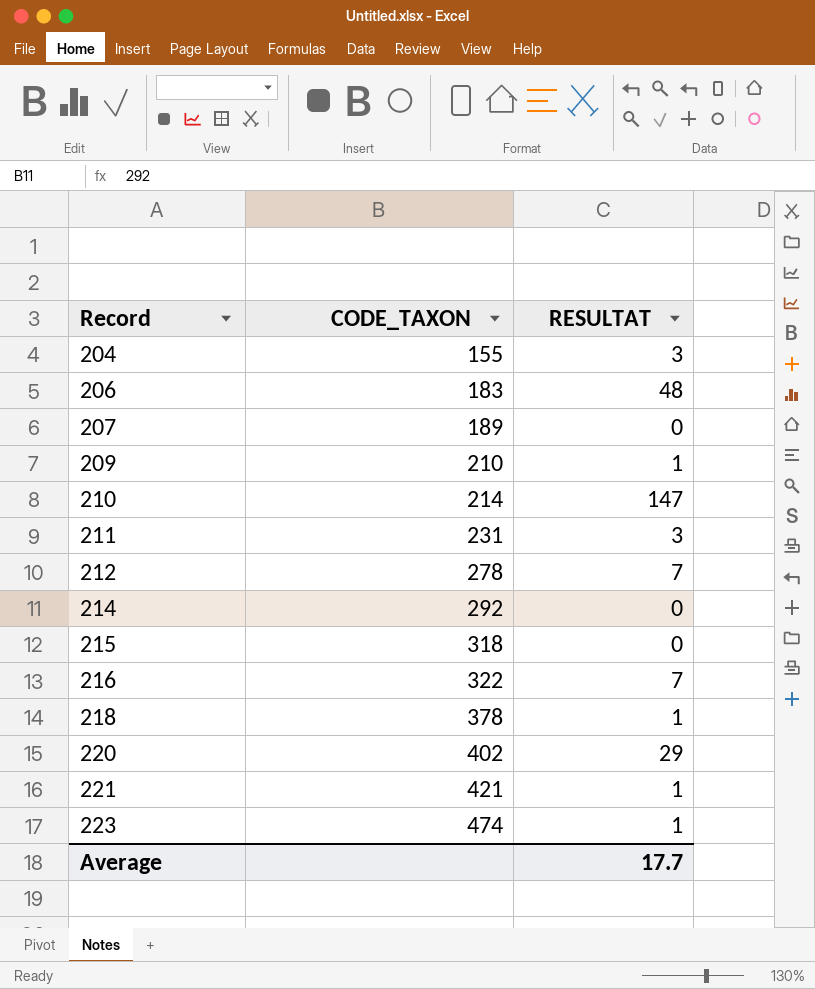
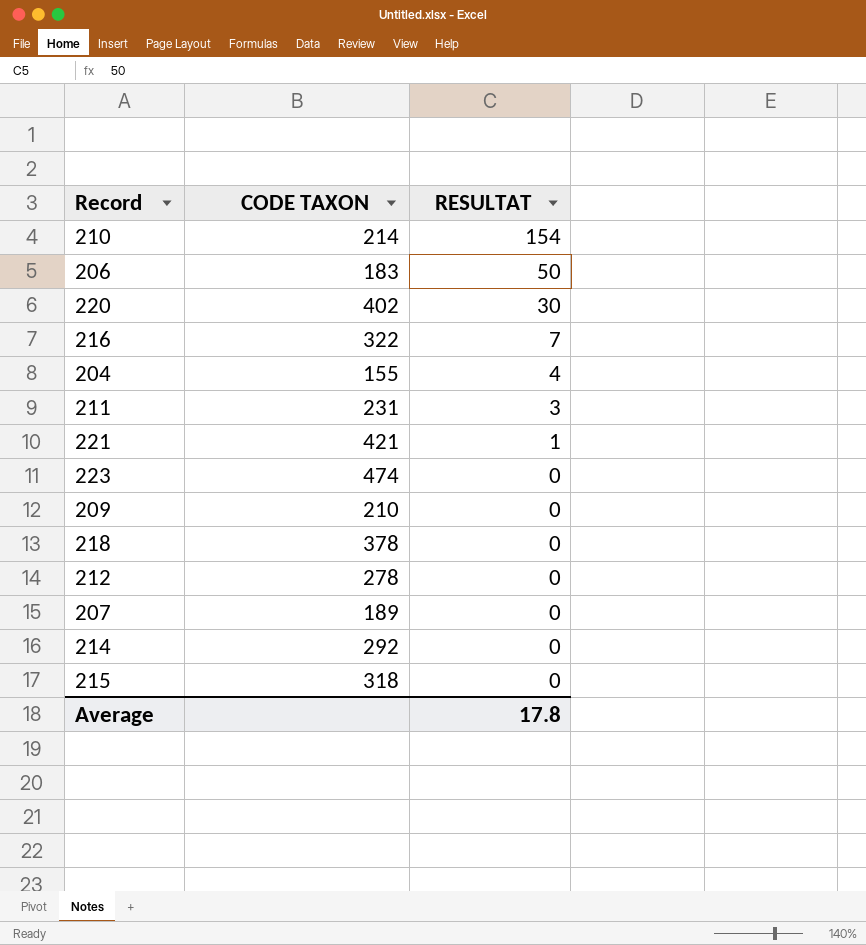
row order: Record ascending -> RESULTAT descending
column name: CODE_TAXON -> CODE TAXON
210 | RESULTAT: 147 -> 154
206 | RESULTAT: 48 -> 50
220 | RESULTAT: 29 -> 30
204 | RESULTAT: 3 -> 4
223 | RESULTAT: 1 -> 0
209 | RESULTAT: 1 -> 0
218 | RESULTAT: 1 -> 0
212 | RESULTAT: 7 -> 0
Average | RESULTAT: 17.7 -> 17.8

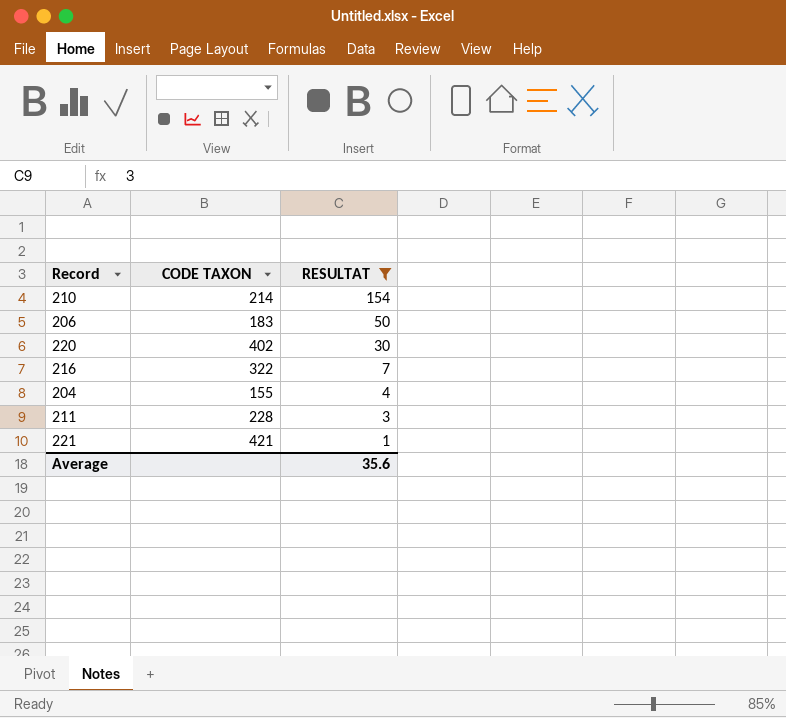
filter: none -> RESULTAT != 0
211 | CODE TAXON: 231 -> 228
Average | RESULTAT: 17.8 -> 35.6

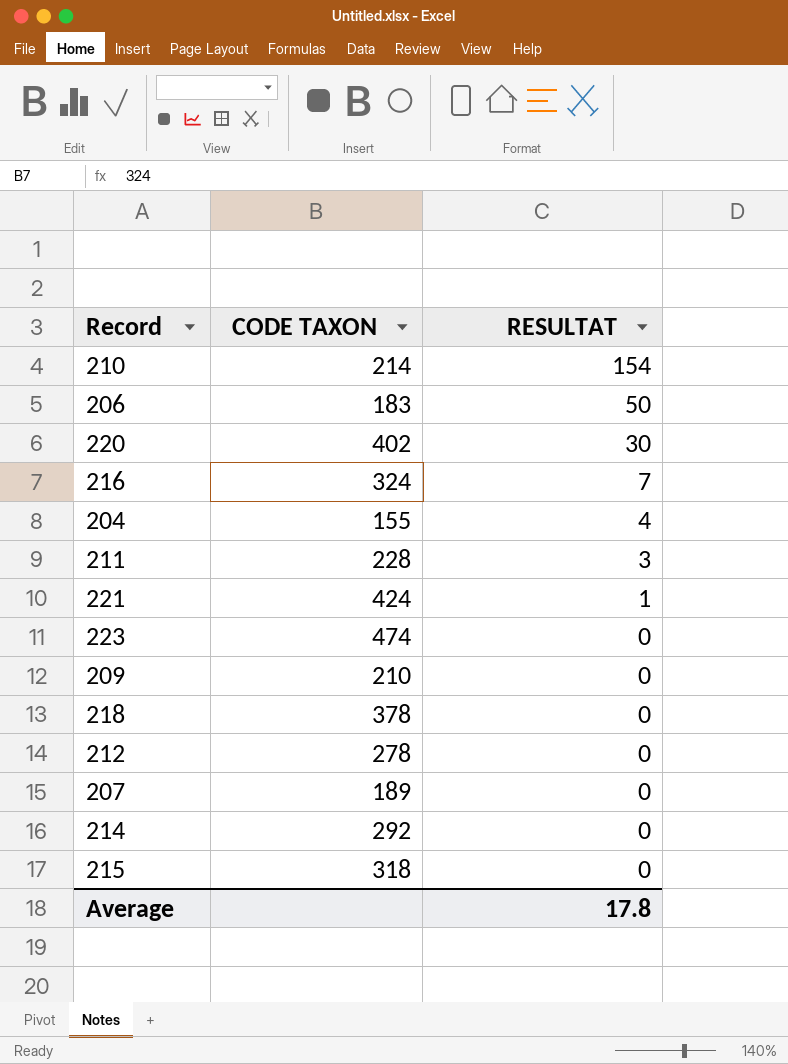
filter: RESULTAT != 0 -> none
216 | CODE TAXON: 322 -> 324
221 | CODE TAXON: 421 -> 424
Average | RESULTAT: 35.6 -> 17.8

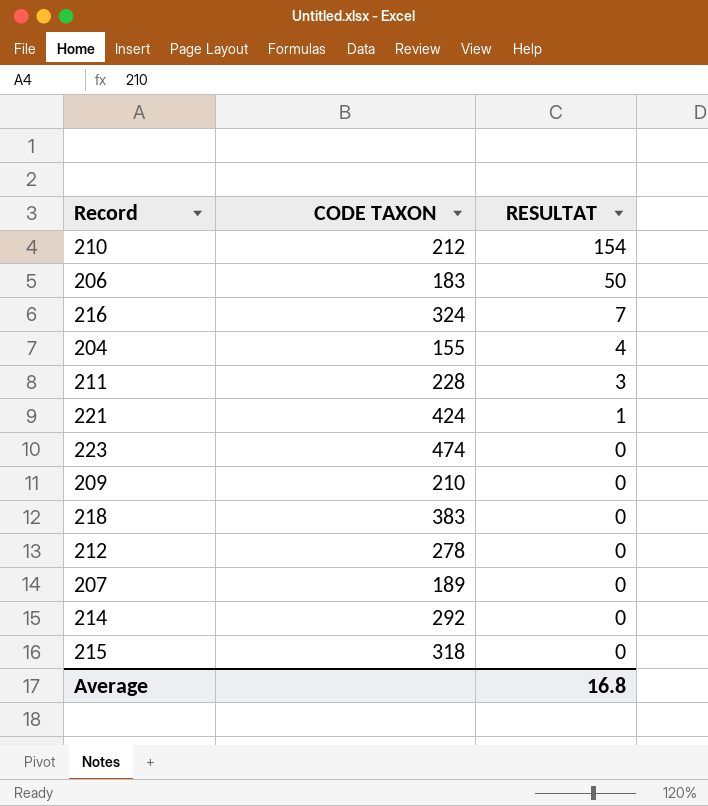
row 220: 402 | 30 -> none
210 | CODE TAXON: 214 -> 212
218 | CODE TAXON: 378 -> 383
Average | RESULTAT: 17.8 -> 16.8

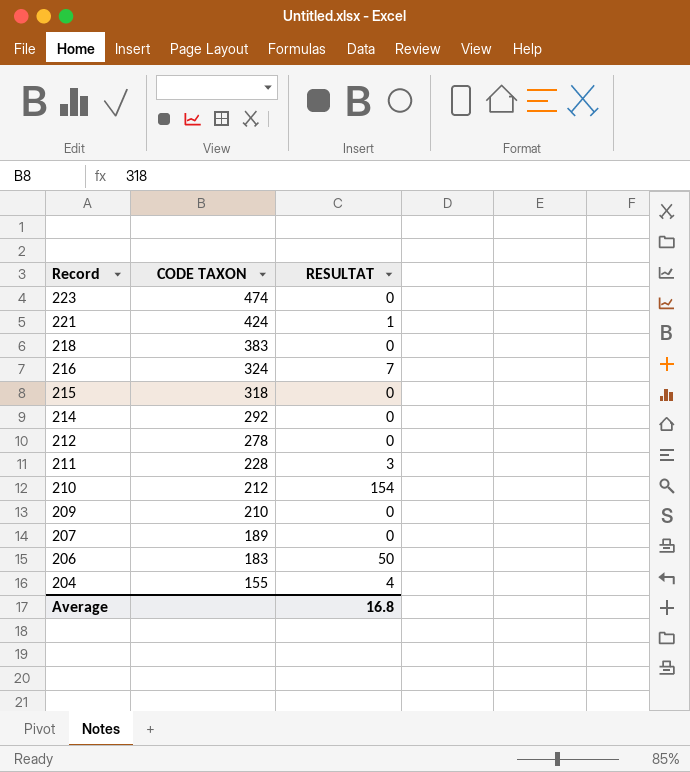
row order: RESULTAT descending -> Record descending

